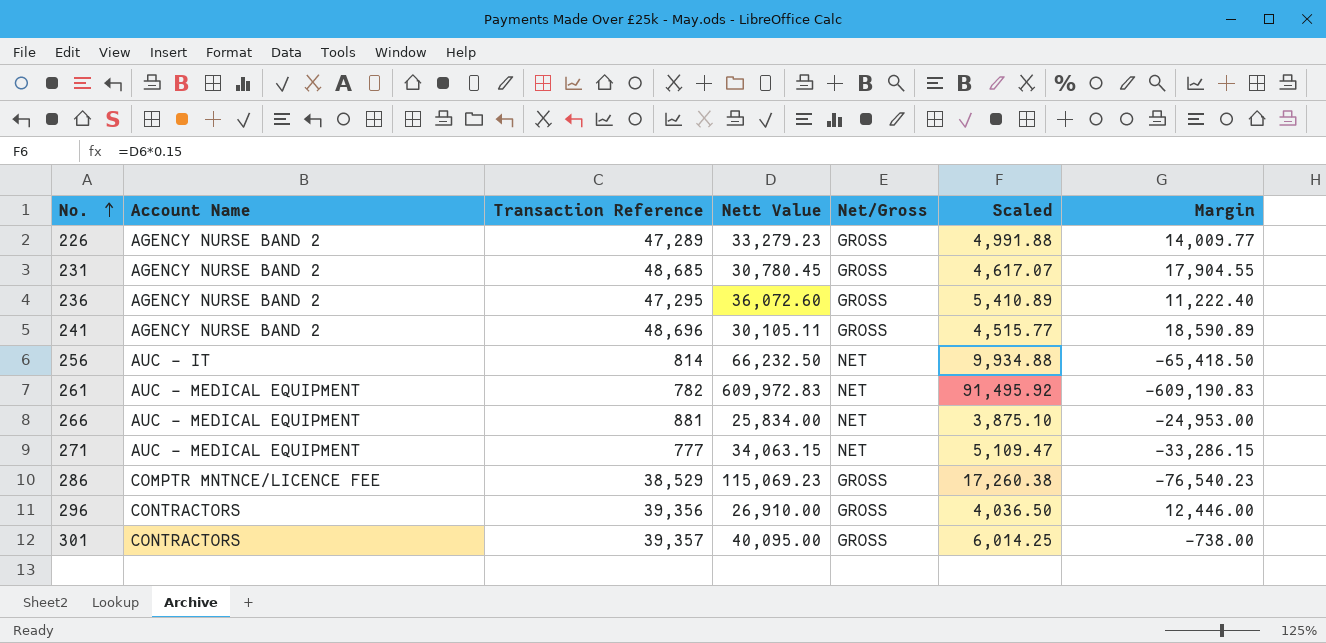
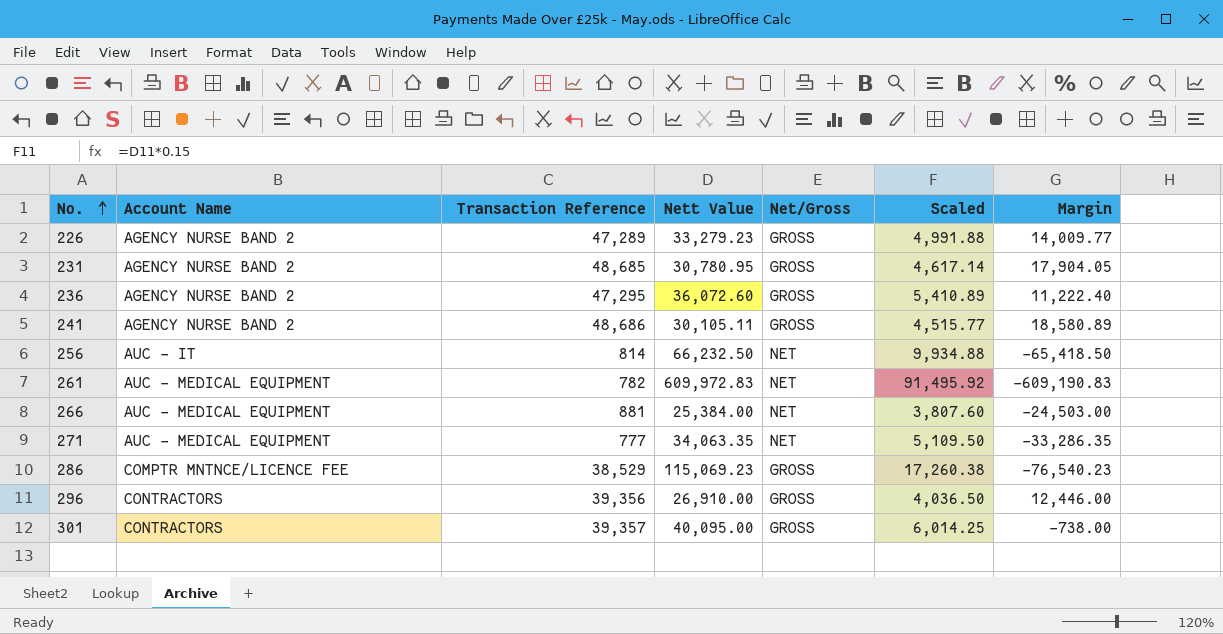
231 | Nett Value: 30,780.45 -> 30,780.95
231 | Scaled: 4,617.07 -> 4,617.14
231 | Margin: 17,904.55 -> 17,904.05
241 | Transaction Reference: 48,696 -> 48,686
241 | Margin: 18,590.89 -> 18,580.89
266 | Nett Value: 25,834.00 -> 25,384.00
266 | Scaled: 3,875.10 -> 3,807.60
266 | Margin: -24,953.00 -> -24,503.00
271 | Nett Value: 34,063.15 -> 34,063.35
271 | Scaled: 5,109.47 -> 5,109.50
271 | Margin: -33,286.15 -> -33,286.35

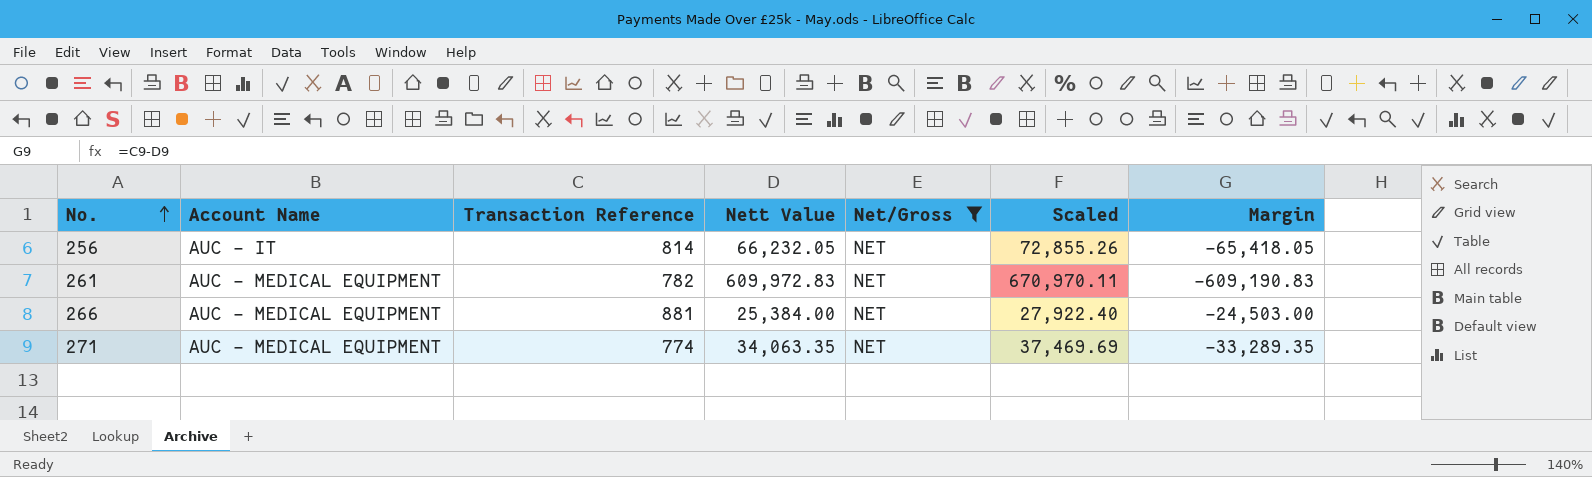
filter: none -> Net/Gross = NET
column Scaled | formula: [Nett Value] * 0.15 -> [Nett Value] * 1.1
256 | Nett Value: 66,232.50 -> 66,232.05
256 | Margin: -65,418.50 -> -65,418.05
271 | Transaction Reference: 777 -> 774
271 | Margin: -33,286.35 -> -33,289.35

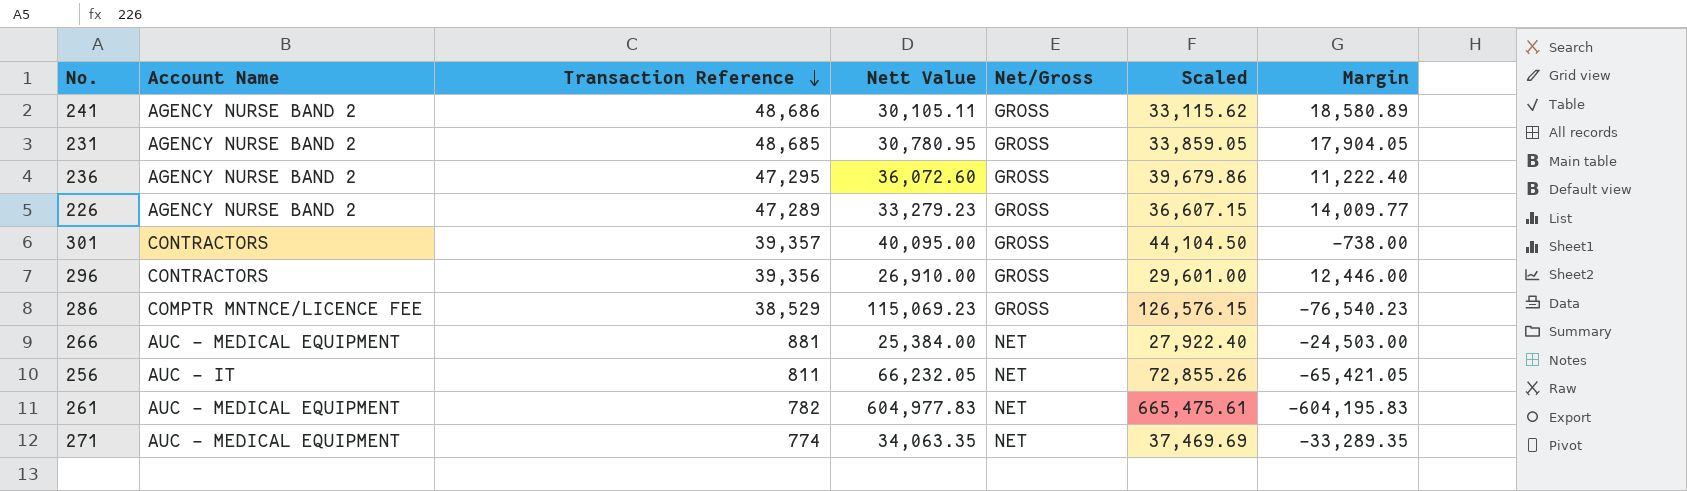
filter: Net/Gross = NET -> none
row order: No. ascending -> Transaction Reference descending
256 | Transaction Reference: 814 -> 811
256 | Margin: -65,418.05 -> -65,421.05
261 | Nett Value: 609,972.83 -> 604,977.83
261 | Scaled: 670,970.11 -> 665,475.61
261 | Margin: -609,190.83 -> -604,195.83

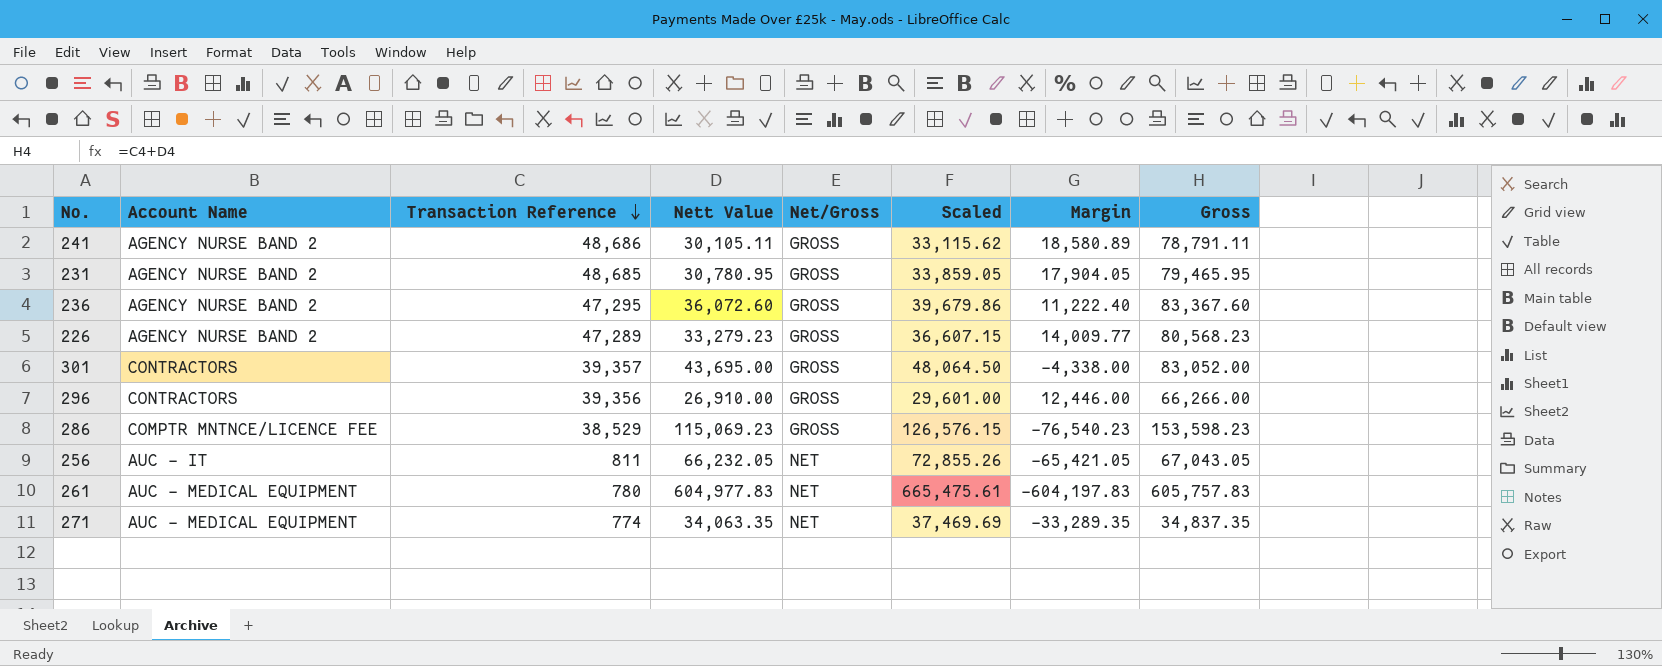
column Gross | formula: none -> [Transaction Reference] + [Nett Value]
row 266: AUC - MEDICAL EQUIPMENT | 881 | 25,384.00 | NET | 27,922.40 | -24,503.00 -> none
301 | Nett Value: 40,095.00 -> 43,695.00
301 | Scaled: 44,104.50 -> 48,064.50
301 | Margin: -738.00 -> -4,338.00
261 | Transaction Reference: 782 -> 780
261 | Margin: -604,195.83 -> -604,197.83

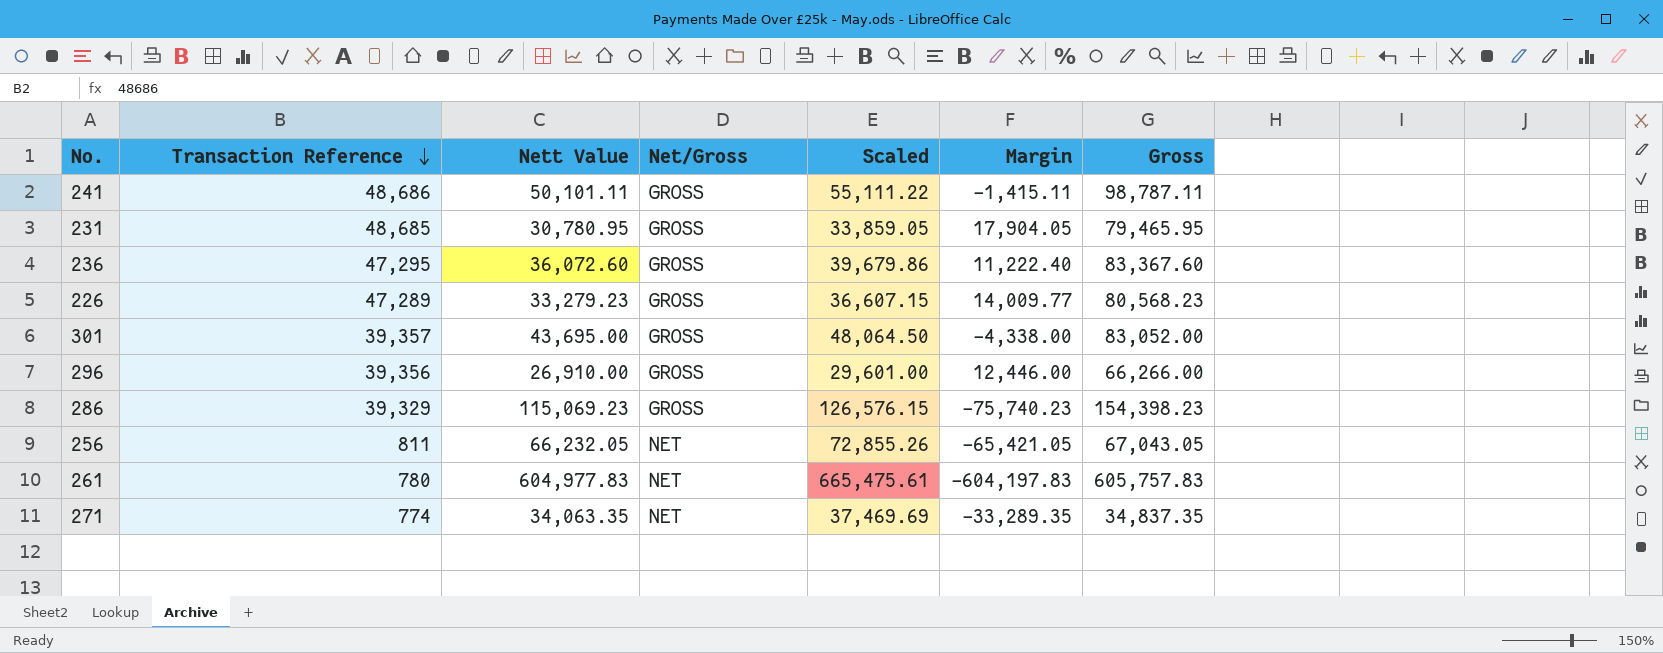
column Account Name | position: 2 -> none
241 | Nett Value: 30,105.11 -> 50,101.11
241 | Scaled: 33,115.62 -> 55,111.22
241 | Margin: 18,580.89 -> -1,415.11
241 | Gross: 78,791.11 -> 98,787.11
286 | Transaction Reference: 38,529 -> 39,329
286 | Margin: -76,540.23 -> -75,740.23
286 | Gross: 153,598.23 -> 154,398.23

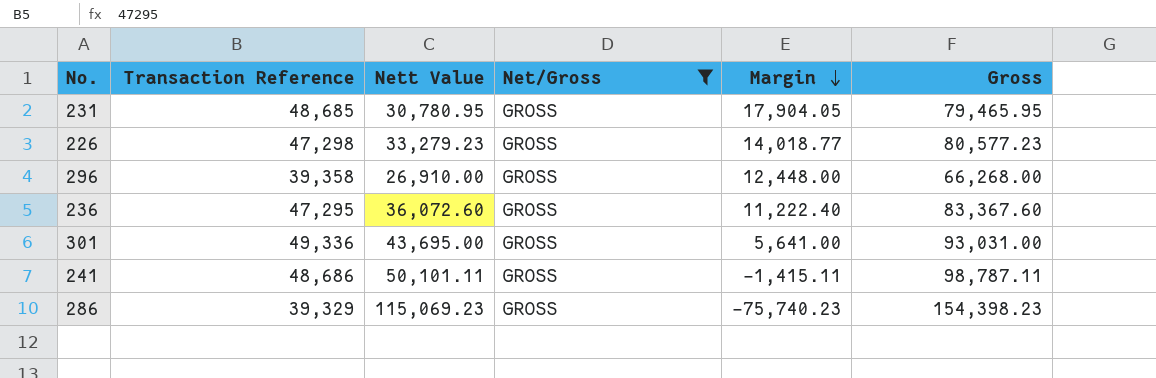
filter: none -> Net/Gross = GROSS
row order: Transaction Reference descending -> Margin descending
column Scaled | formula: [Nett Value] * 1.1 -> none
226 | Transaction Reference: 47,289 -> 47,298
226 | Margin: 14,009.77 -> 14,018.77
226 | Gross: 80,568.23 -> 80,577.23
296 | Transaction Reference: 39,356 -> 39,358
296 | Margin: 12,446.00 -> 12,448.00
296 | Gross: 66,266.00 -> 66,268.00
301 | Transaction Reference: 39,357 -> 49,336
301 | Margin: -4,338.00 -> 5,641.00
301 | Gross: 83,052.00 -> 93,031.00

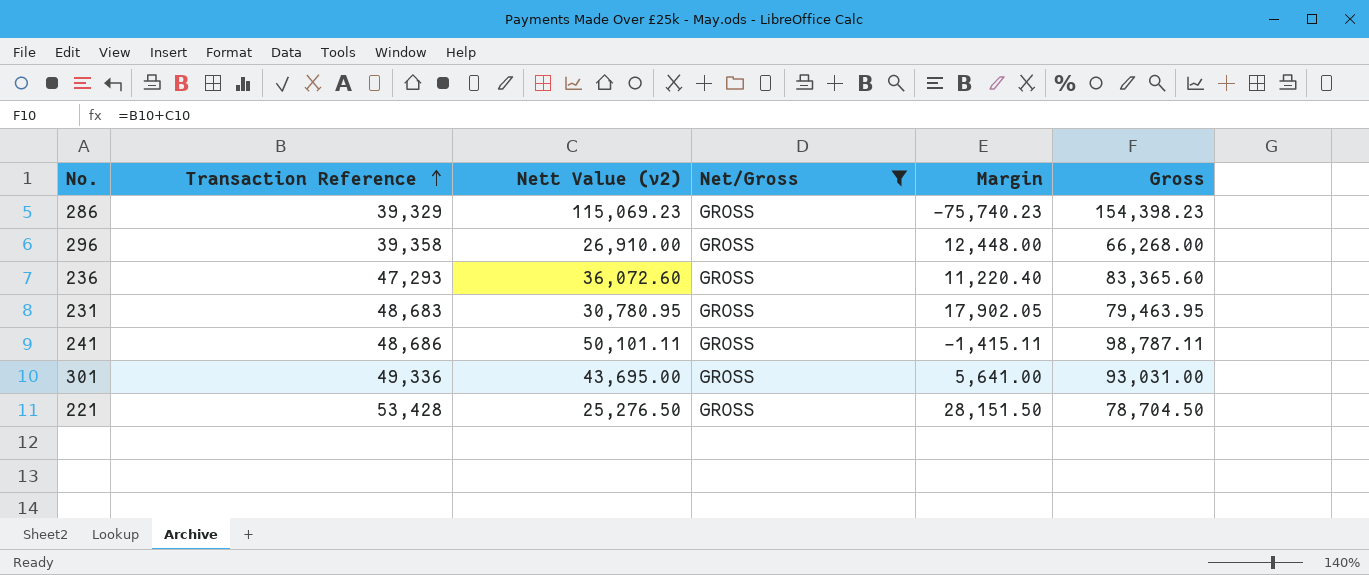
row order: Margin descending -> Transaction Reference ascending
column name: Nett Value -> Nett Value (v2)
row 226: 47,298 | 33,279.23 | GROSS | 14,018.77 | 80,577.23 -> none
236 | Transaction Reference: 47,295 -> 47,293
236 | Margin: 11,222.40 -> 11,220.40
236 | Gross: 83,367.60 -> 83,365.60
231 | Transaction Reference: 48,685 -> 48,683
231 | Margin: 17,904.05 -> 17,902.05
231 | Gross: 79,465.95 -> 79,463.95
row 221: none -> 53,428 | 25,276.50 | GROSS | 28,151.50 | 78,704.50

